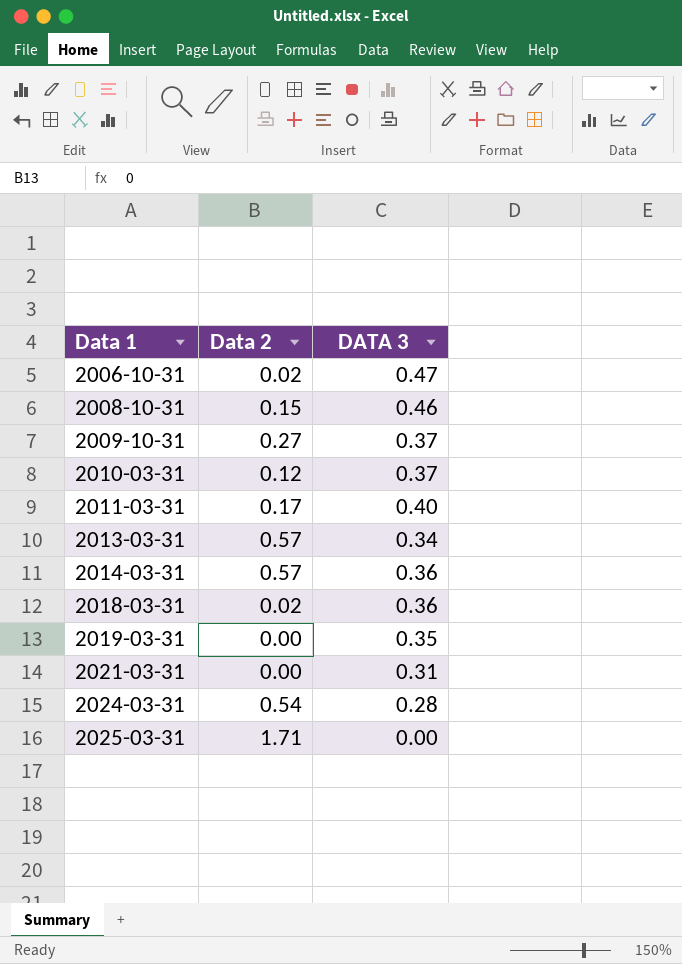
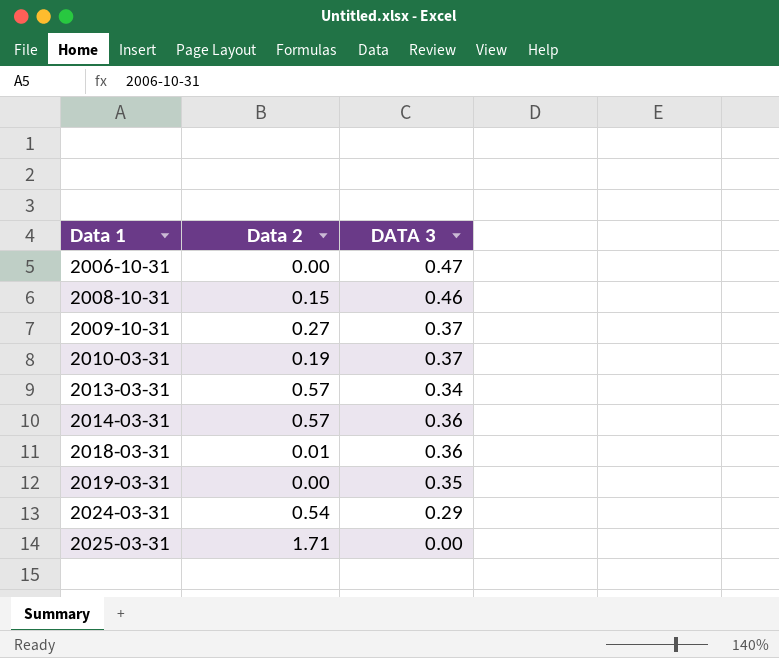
row 2011-03-31: 0.17 | 0.40 -> none
row 2021-03-31: 0.00 | 0.31 -> none
2006-10-31 | Data 2: 0.02 -> 0.00
2010-03-31 | Data 2: 0.12 -> 0.19
2018-03-31 | Data 2: 0.02 -> 0.01
2024-03-31 | DATA 3: 0.28 -> 0.29

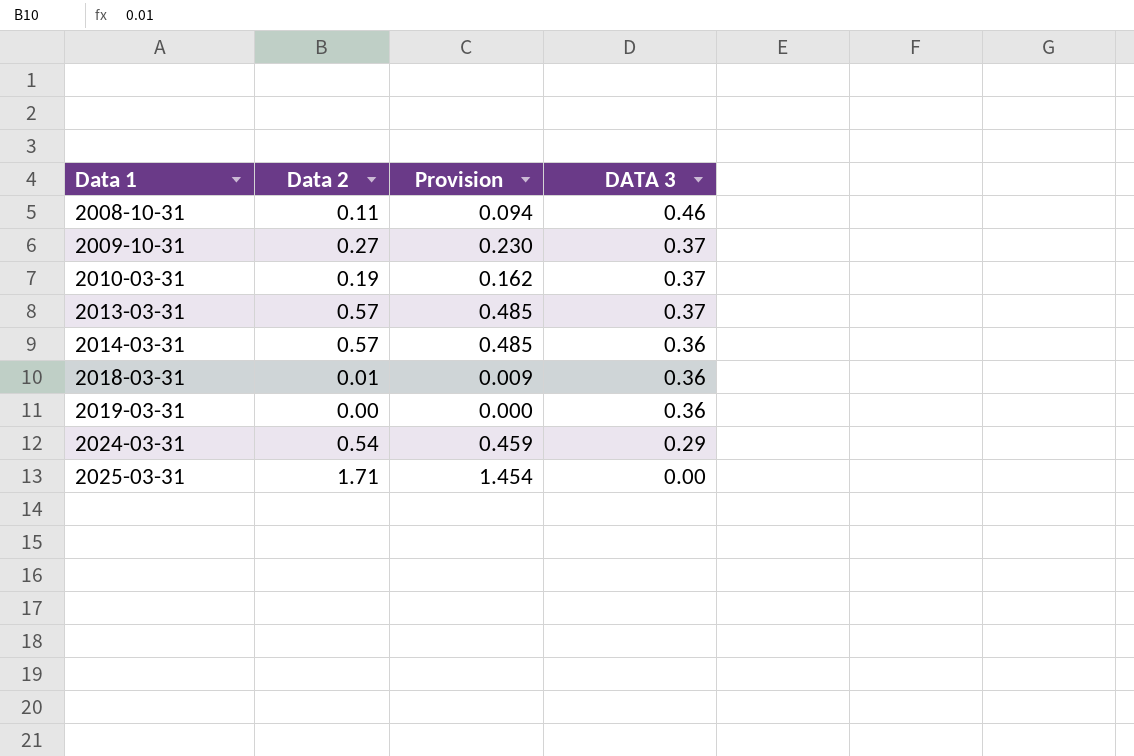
column Provision | formula: none -> [Data 2] * 0.85
row 2006-10-31: 0.00 | 0.47 -> none
2008-10-31 | Data 2: 0.15 -> 0.11
2013-03-31 | DATA 3: 0.34 -> 0.37
2019-03-31 | DATA 3: 0.35 -> 0.36

